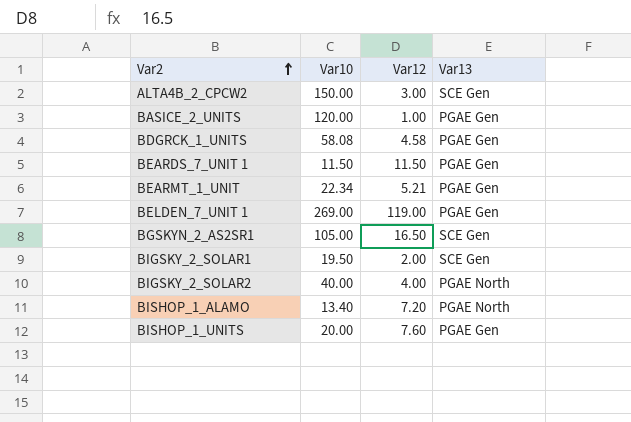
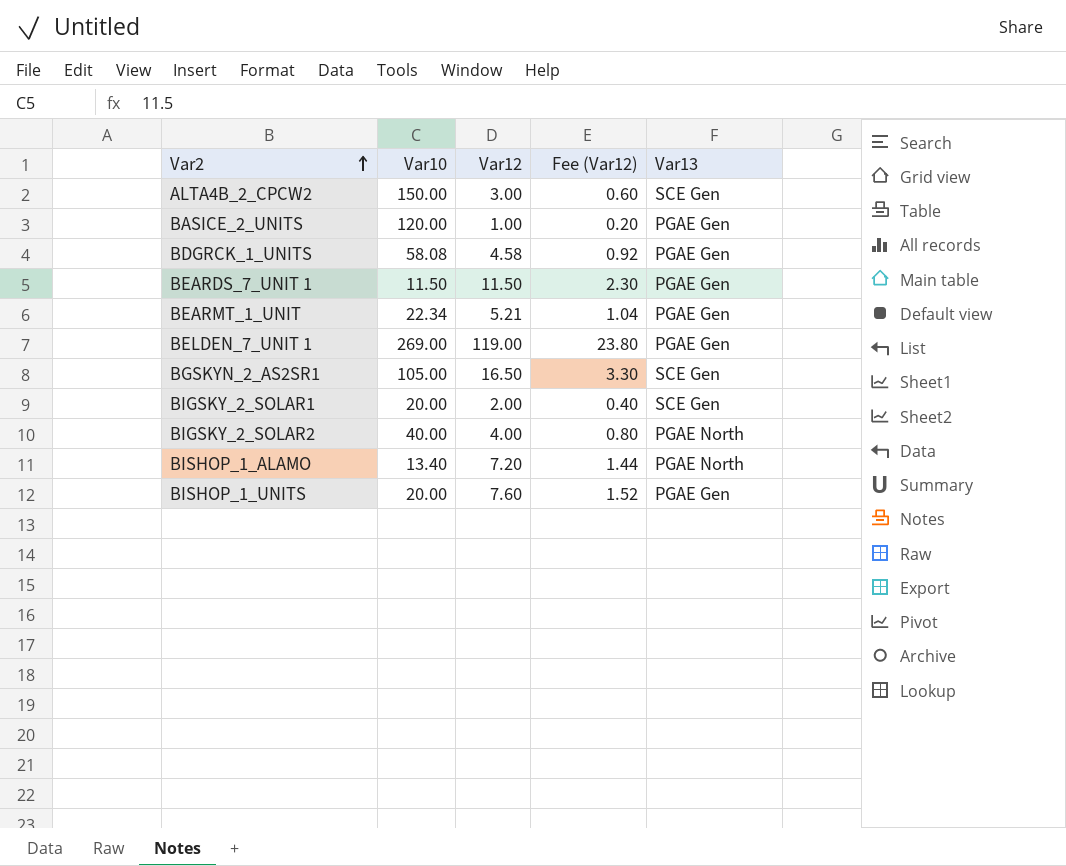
column Fee (Var12) | formula: none -> [Var12] * 0.2
BIGSKY_2_SOLAR1 | Var10: 19.50 -> 20.00

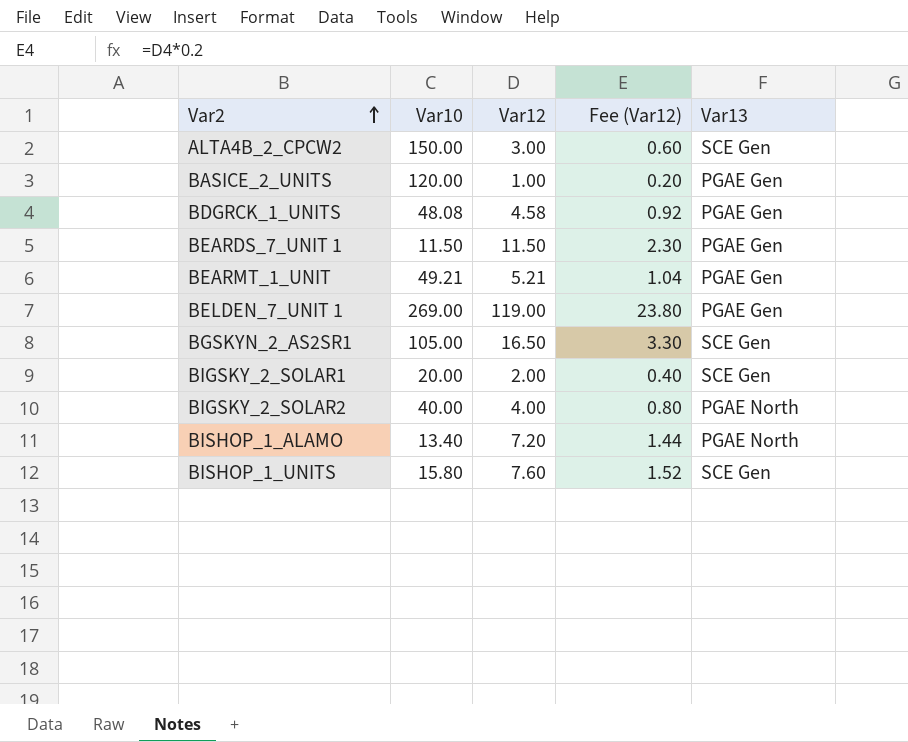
BDGRCK_1_UNITS | Var10: 58.08 -> 48.08
BEARMT_1_UNIT | Var10: 22.34 -> 49.21
BISHOP_1_UNITS | Var10: 20.00 -> 15.80
BISHOP_1_UNITS | Var13: PGAE Gen -> SCE Gen

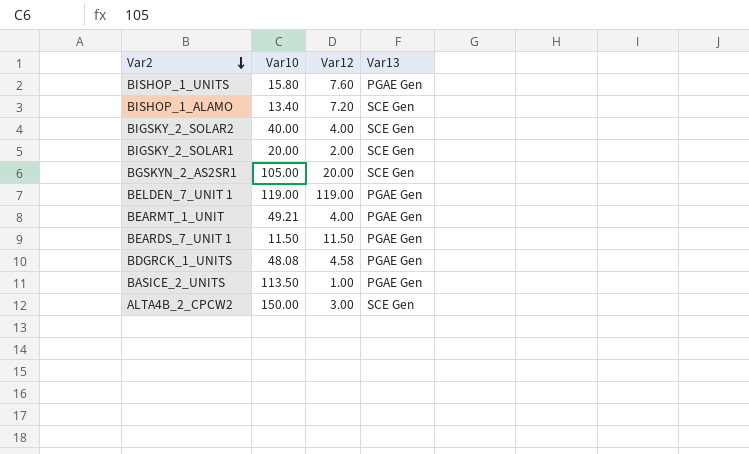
row order: Var2 ascending -> Var2 descending
column Fee (Var12) | formula: [Var12] * 0.2 -> none
BISHOP_1_UNITS | Var13: SCE Gen -> PGAE Gen
BISHOP_1_ALAMO | Var13: PGAE North -> SCE Gen
BIGSKY_2_SOLAR2 | Var13: PGAE North -> SCE Gen
BGSKYN_2_AS2SR1 | Var12: 16.50 -> 20.00
BELDEN_7_UNIT 1 | Var10: 269.00 -> 119.00
BEARMT_1_UNIT | Var12: 5.21 -> 4.00
BASICE_2_UNITS | Var10: 120.00 -> 113.50

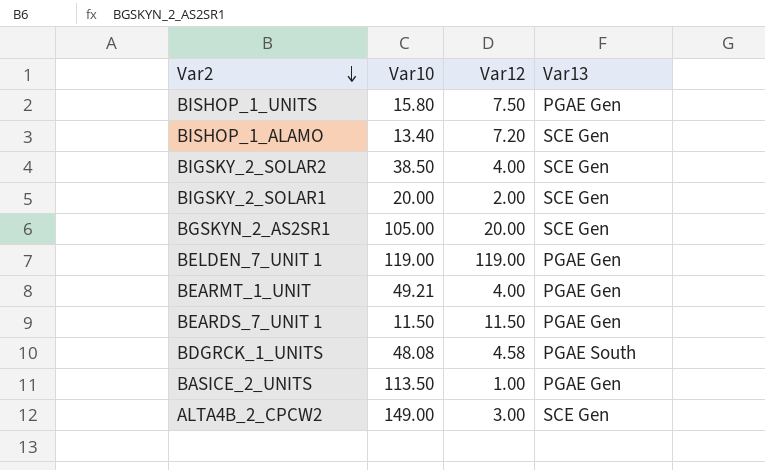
BISHOP_1_UNITS | Var12: 7.60 -> 7.50
BIGSKY_2_SOLAR2 | Var10: 40.00 -> 38.50
BDGRCK_1_UNITS | Var13: PGAE Gen -> PGAE South
ALTA4B_2_CPCW2 | Var10: 150.00 -> 149.00

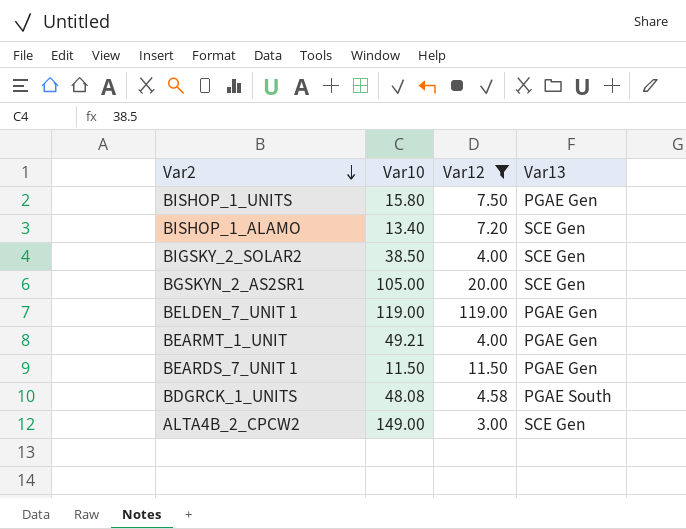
filter: none -> Var12 >= 3.00

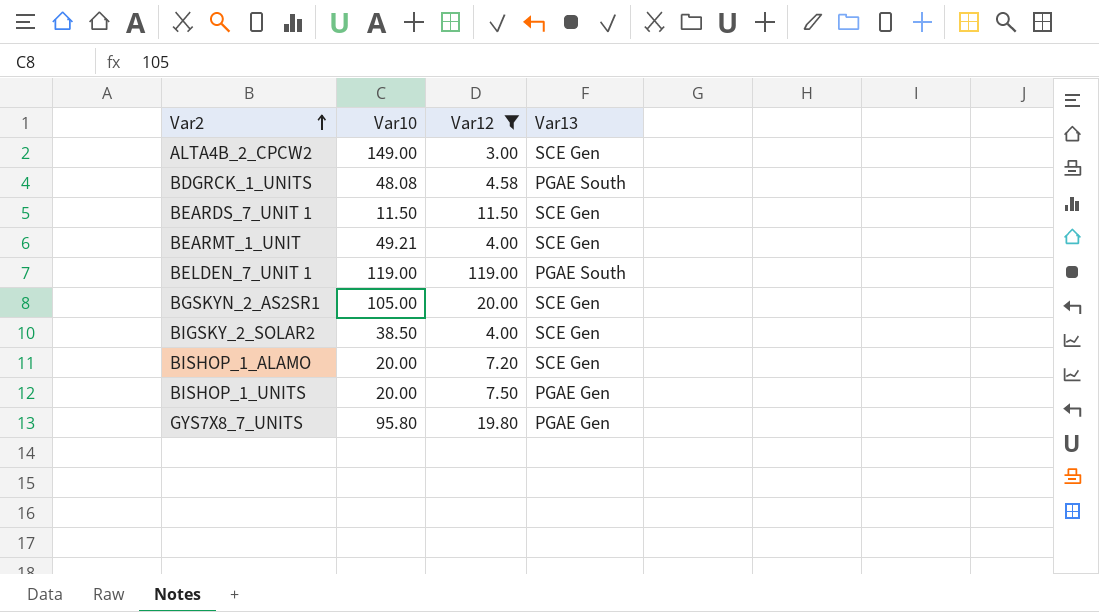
row order: Var2 descending -> Var2 ascending
BEARDS_7_UNIT 1 | Var13: PGAE Gen -> SCE Gen
BEARMT_1_UNIT | Var13: PGAE Gen -> SCE Gen
BELDEN_7_UNIT 1 | Var13: PGAE Gen -> PGAE South
BISHOP_1_ALAMO | Var10: 13.40 -> 20.00
BISHOP_1_UNITS | Var10: 15.80 -> 20.00
row GYS7X8_7_UNITS: none -> 95.80 | 19.80 | PGAE Gen

